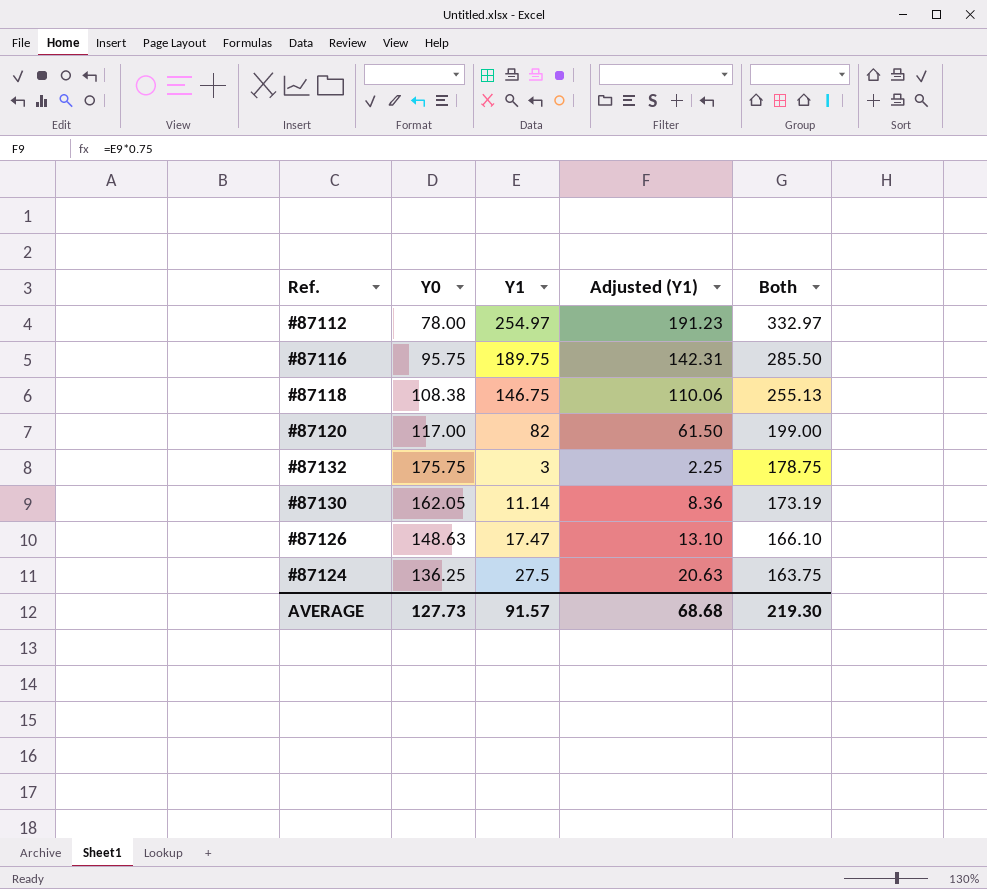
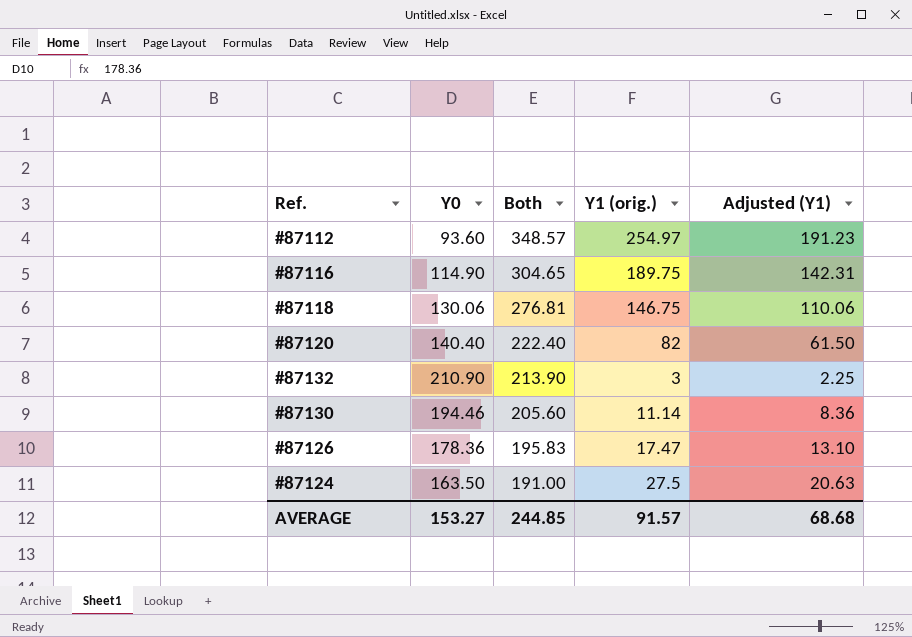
column Both | position: 5 -> 3
column name: Y1 -> Y1 (orig.)
#87112 | Y0: 78.00 -> 93.60
#87112 | Both: 332.97 -> 348.57
#87116 | Y0: 95.75 -> 114.90
#87116 | Both: 285.50 -> 304.65
#87118 | Y0: 108.38 -> 130.06
#87118 | Both: 255.13 -> 276.81
#87120 | Y0: 117.00 -> 140.40
#87120 | Both: 199.00 -> 222.40
#87132 | Y0: 175.75 -> 210.90
#87132 | Both: 178.75 -> 213.90
#87130 | Y0: 162.05 -> 194.46
#87130 | Both: 173.19 -> 205.60
#87126 | Y0: 148.63 -> 178.36
#87126 | Both: 166.10 -> 195.83
#87124 | Y0: 136.25 -> 163.50
#87124 | Both: 163.75 -> 191.00
AVERAGE | Y0: 127.73 -> 153.27
AVERAGE | Both: 219.30 -> 244.85

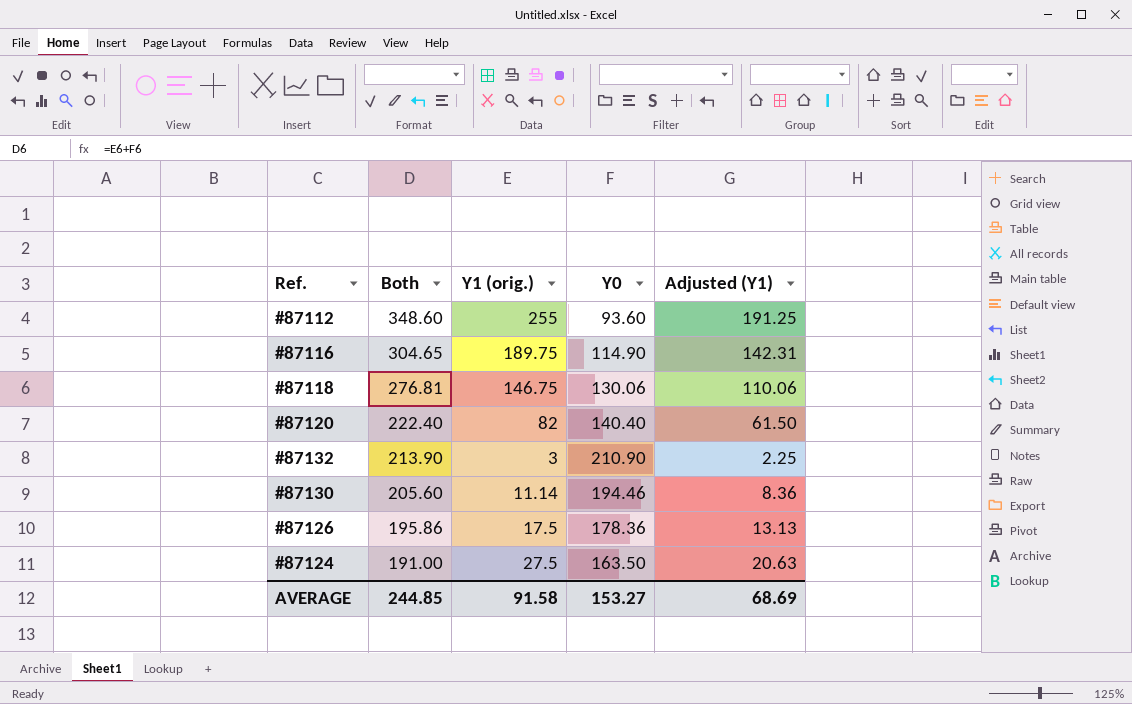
column Y0 | position: 2 -> 4
#87112 | Both: 348.57 -> 348.60
#87112 | Y1 (orig.): 254.97 -> 255
#87112 | Adjusted (Y1): 191.23 -> 191.25
#87126 | Both: 195.83 -> 195.86
#87126 | Y1 (orig.): 17.47 -> 17.5
#87126 | Adjusted (Y1): 13.10 -> 13.13
AVERAGE | Y1 (orig.): 91.57 -> 91.58
AVERAGE | Adjusted (Y1): 68.68 -> 68.69

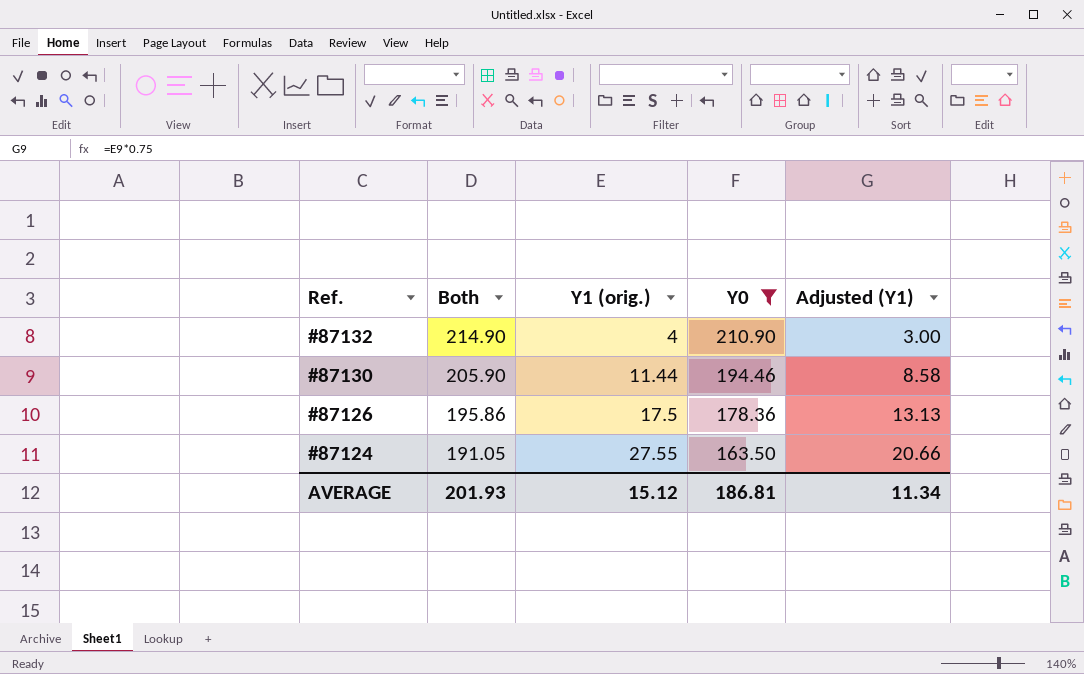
filter: none -> Y0 >= 163.50
#87132 | Both: 213.90 -> 214.90
#87132 | Y1 (orig.): 3 -> 4
#87132 | Adjusted (Y1): 2.25 -> 3.00
#87130 | Both: 205.60 -> 205.90
#87130 | Y1 (orig.): 11.14 -> 11.44
#87130 | Adjusted (Y1): 8.36 -> 8.58
#87124 | Both: 191.00 -> 191.05
#87124 | Y1 (orig.): 27.5 -> 27.55
#87124 | Adjusted (Y1): 20.63 -> 20.66
AVERAGE | Both: 244.85 -> 201.93
AVERAGE | Y1 (orig.): 91.58 -> 15.12
AVERAGE | Y0: 153.27 -> 186.81
AVERAGE | Adjusted (Y1): 68.69 -> 11.34

